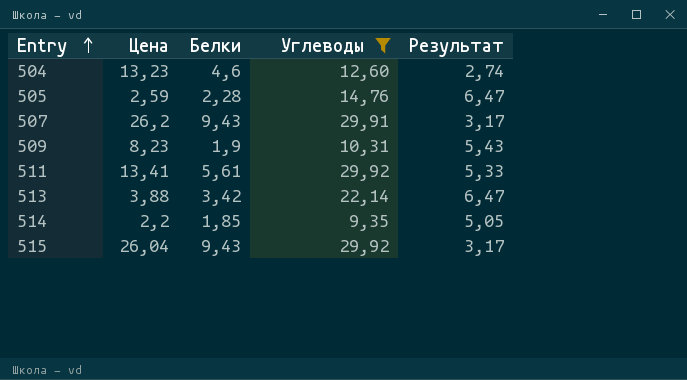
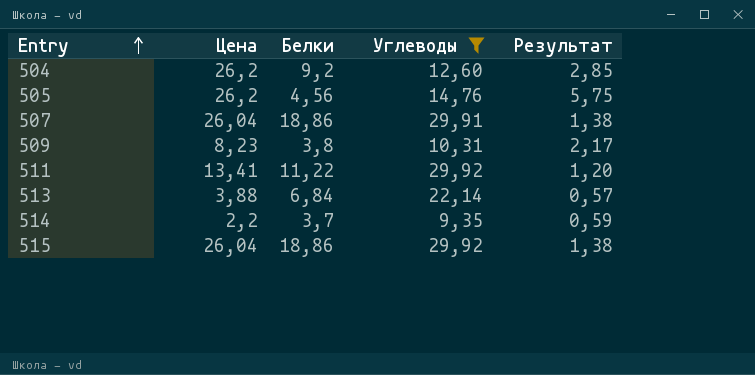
column Результат | formula: [Углеводы] / [Белки] -> [Цена] / [Белки]
504 | Цена: 13,23 -> 26,2
504 | Белки: 4,6 -> 9,2
505 | Цена: 2,59 -> 26,2
505 | Белки: 2,28 -> 4,56
507 | Цена: 26,2 -> 26,04
507 | Белки: 9,43 -> 18,86
509 | Белки: 1,9 -> 3,8
511 | Белки: 5,61 -> 11,22
513 | Белки: 3,42 -> 6,84
514 | Белки: 1,85 -> 3,7
515 | Белки: 9,43 -> 18,86

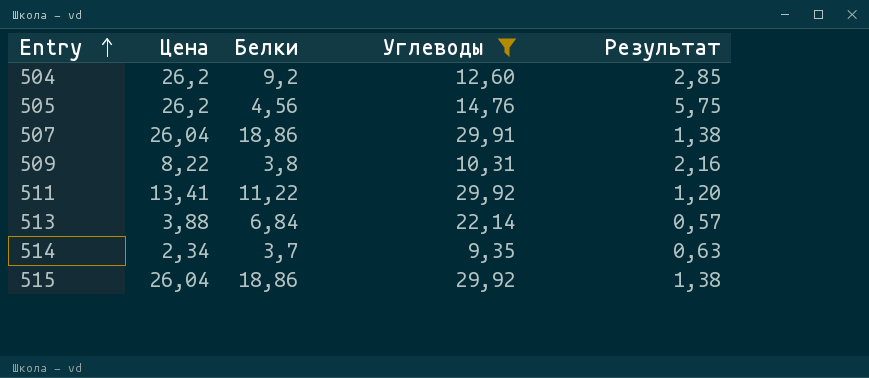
509 | Цена: 8,23 -> 8,22
509 | Результат: 2,17 -> 2,16
514 | Цена: 2,2 -> 2,34
514 | Результат: 0,59 -> 0,63

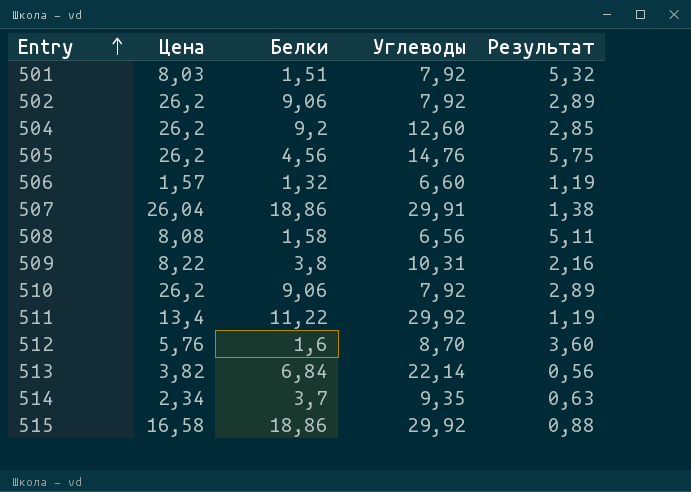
filter: Углеводы >= 9,35 -> none
511 | Цена: 13,41 -> 13,4
511 | Результат: 1,20 -> 1,19
513 | Цена: 3,88 -> 3,82
513 | Результат: 0,57 -> 0,56
515 | Цена: 26,04 -> 16,58
515 | Результат: 1,38 -> 0,88

